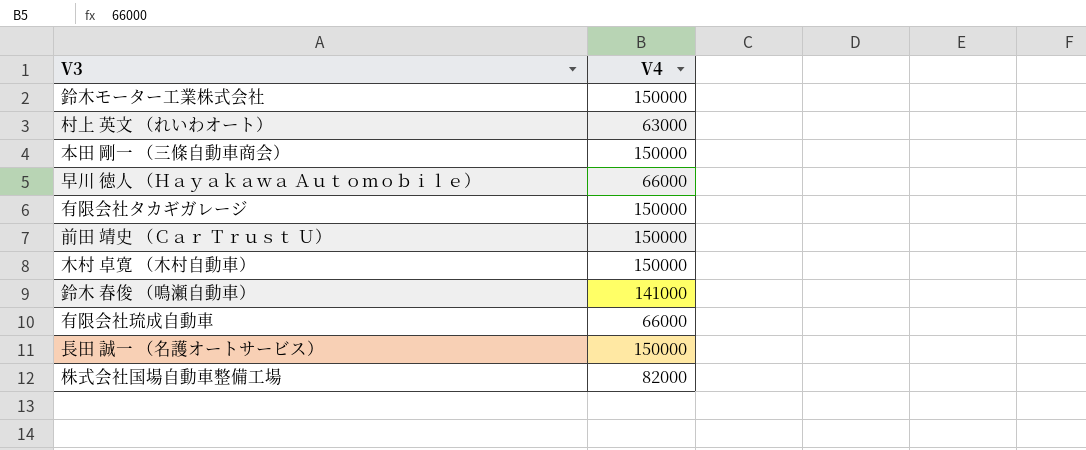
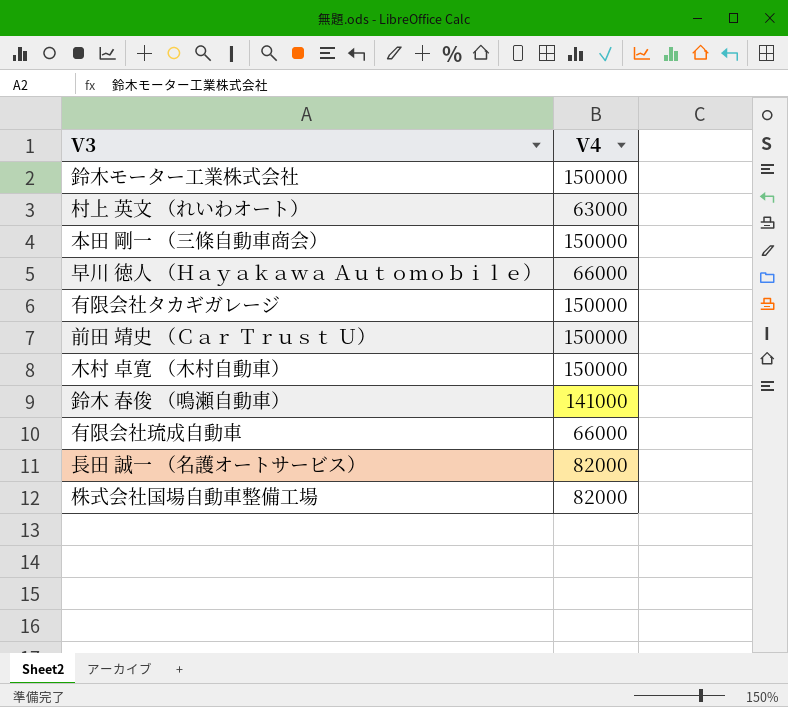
長田 誠一 （名護オートサービス） | V4: 150000 -> 82000

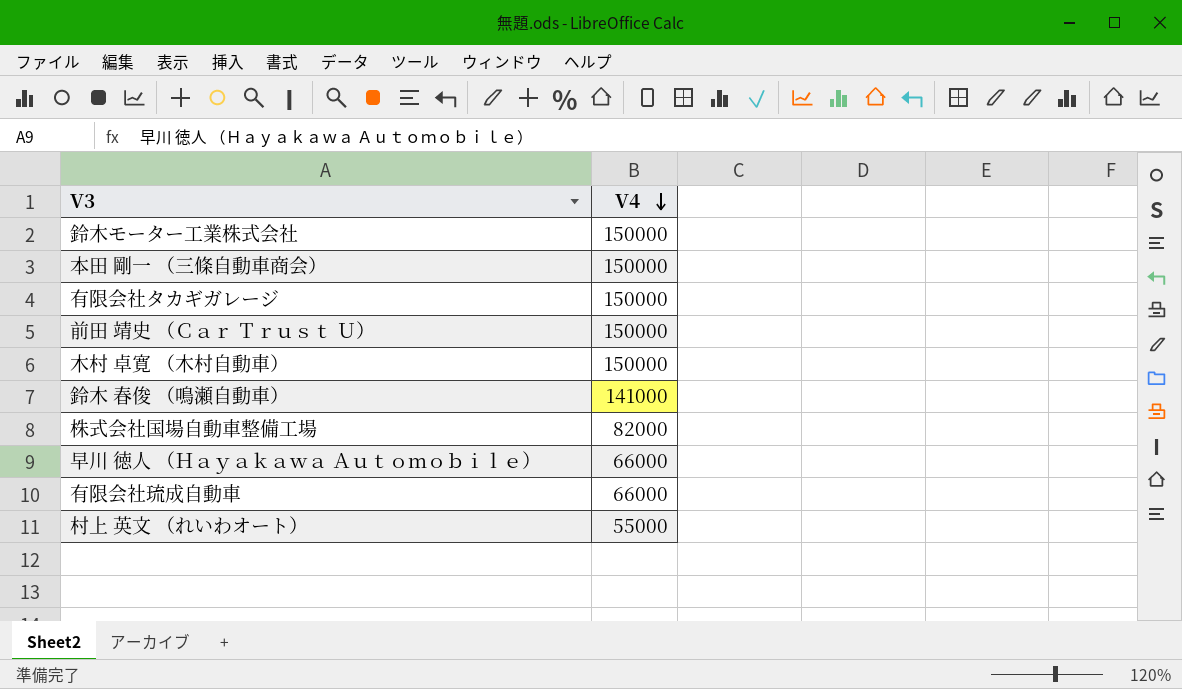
row order: none -> V4 descending
row 長田 誠一 （名護オートサービス）: 82000 -> none
村上 英文 （れいわオート） | V4: 63000 -> 55000

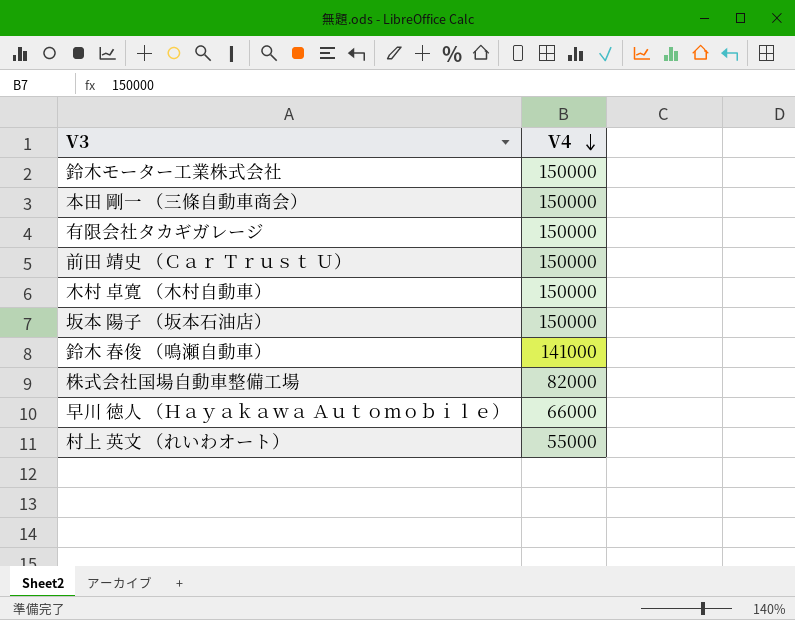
row 有限会社琉成自動車: 66000 -> none
row 坂本 陽子 （坂本石油店）: none -> 150000

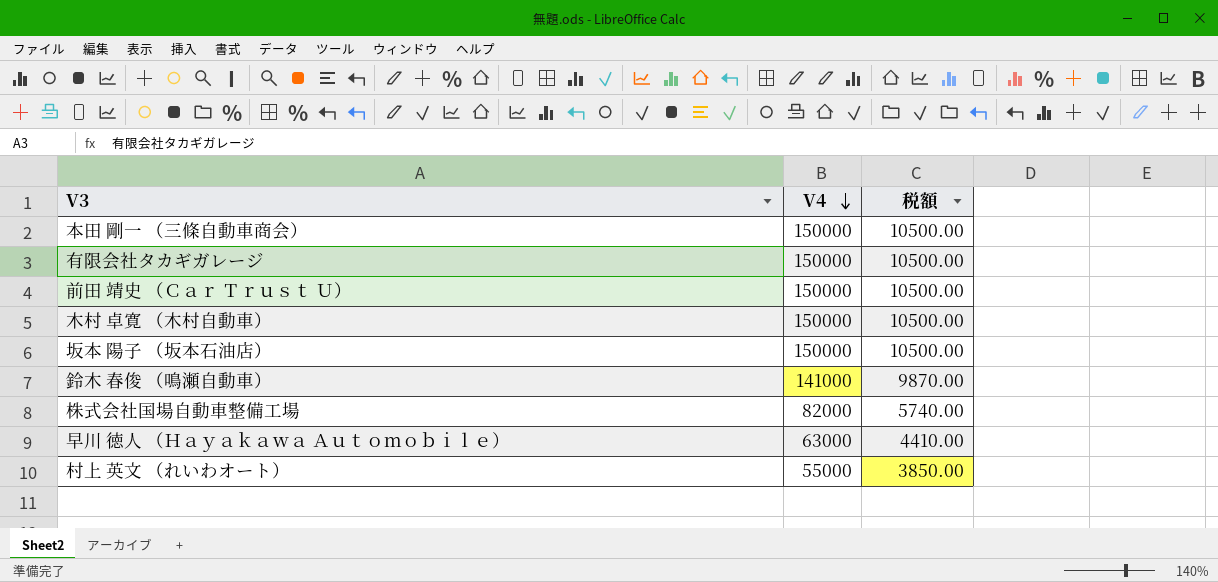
column 税額 | formula: none -> [V4] * 0.07
row 鈴木モーター工業株式会社: 150000 -> none
早川 徳人 （Ｈａｙａｋａｗａ Ａｕｔｏｍｏｂｉｌｅ） | V4: 66000 -> 63000

